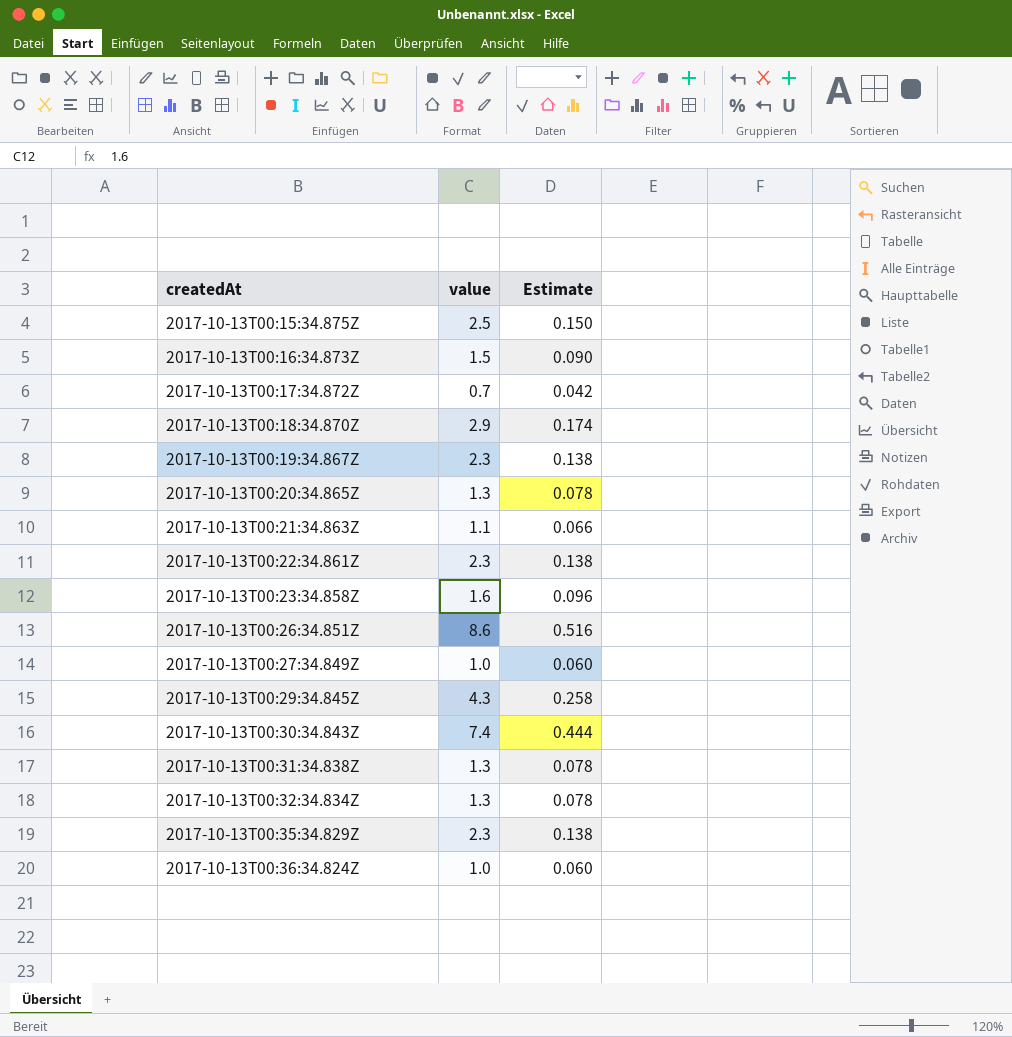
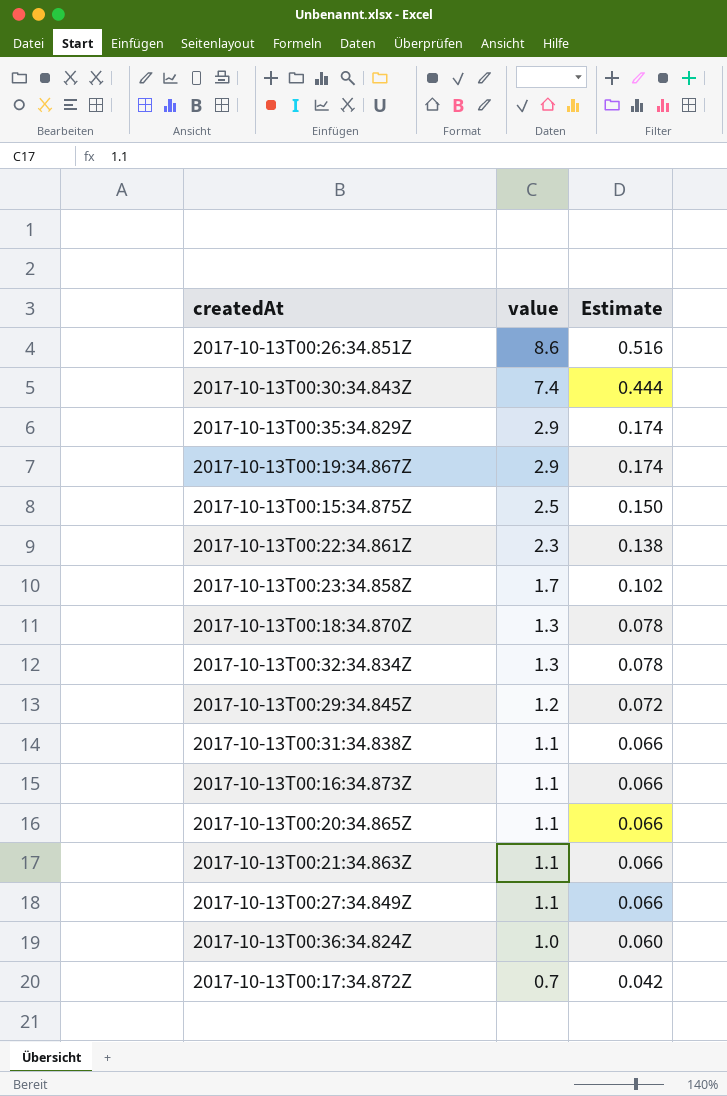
row order: createdAt ascending -> value descending
2017-10-13T00:35:34.829Z | value: 2.3 -> 2.9
2017-10-13T00:35:34.829Z | Estimate: 0.138 -> 0.174
2017-10-13T00:19:34.867Z | value: 2.3 -> 2.9
2017-10-13T00:19:34.867Z | Estimate: 0.138 -> 0.174
2017-10-13T00:23:34.858Z | value: 1.6 -> 1.7
2017-10-13T00:23:34.858Z | Estimate: 0.096 -> 0.102
2017-10-13T00:18:34.870Z | value: 2.9 -> 1.3
2017-10-13T00:18:34.870Z | Estimate: 0.174 -> 0.078
2017-10-13T00:29:34.845Z | value: 4.3 -> 1.2
2017-10-13T00:29:34.845Z | Estimate: 0.258 -> 0.072
2017-10-13T00:31:34.838Z | value: 1.3 -> 1.1
2017-10-13T00:31:34.838Z | Estimate: 0.078 -> 0.066
2017-10-13T00:16:34.873Z | value: 1.5 -> 1.1
2017-10-13T00:16:34.873Z | Estimate: 0.090 -> 0.066
2017-10-13T00:20:34.865Z | value: 1.3 -> 1.1
2017-10-13T00:20:34.865Z | Estimate: 0.078 -> 0.066
2017-10-13T00:27:34.849Z | value: 1.0 -> 1.1
2017-10-13T00:27:34.849Z | Estimate: 0.060 -> 0.066

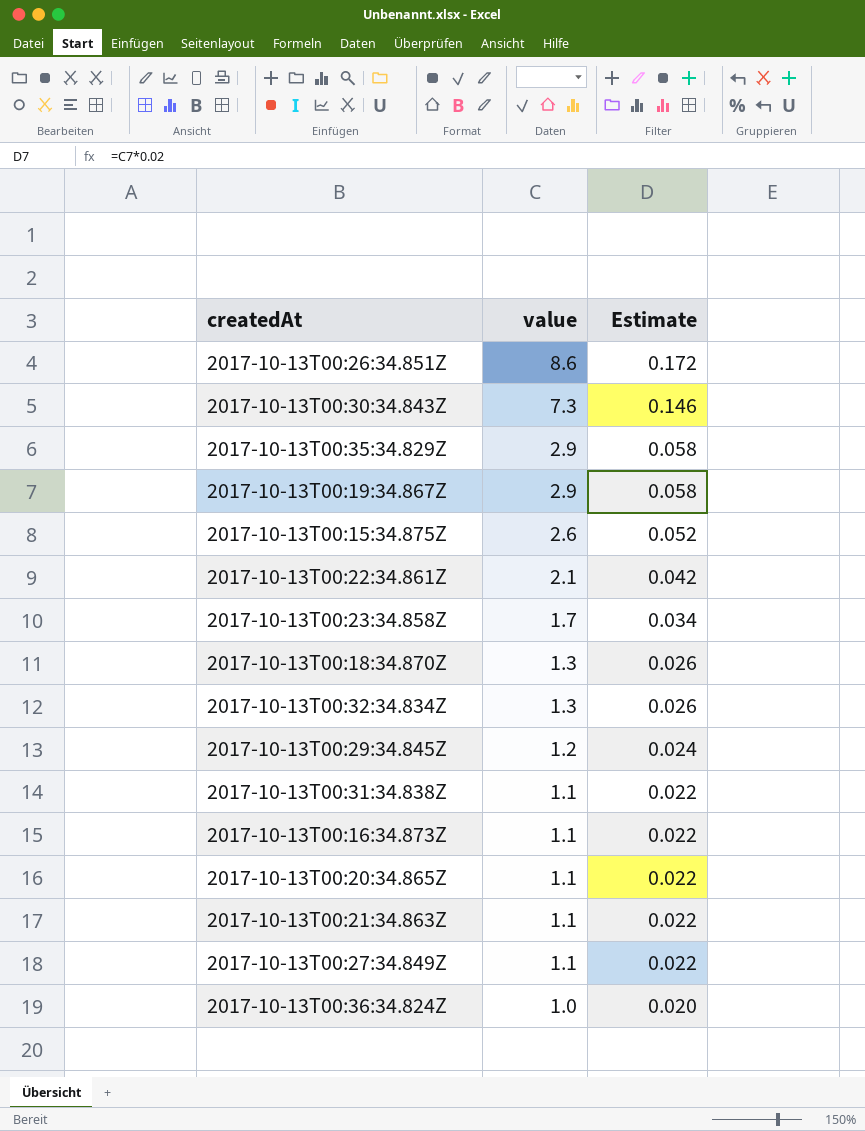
column Estimate | formula: [value] * 0.06 -> [value] * 0.02
row 2017-10-13T00:17:34.872Z: 0.7 | 0.042 -> none
2017-10-13T00:30:34.843Z | value: 7.4 -> 7.3
2017-10-13T00:15:34.875Z | value: 2.5 -> 2.6
2017-10-13T00:22:34.861Z | value: 2.3 -> 2.1

